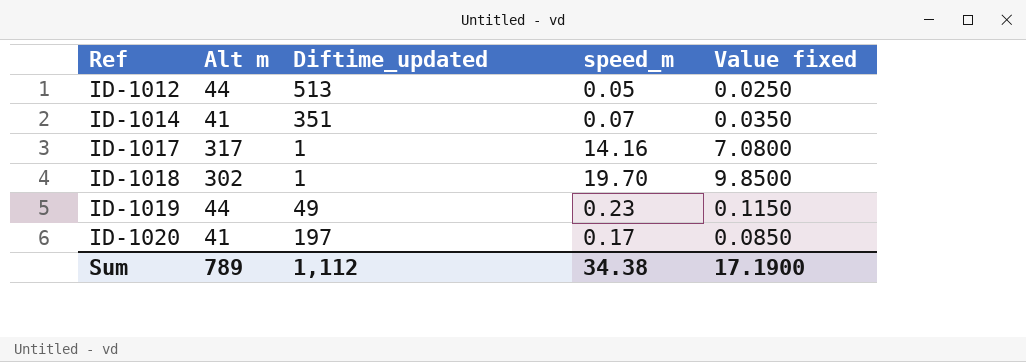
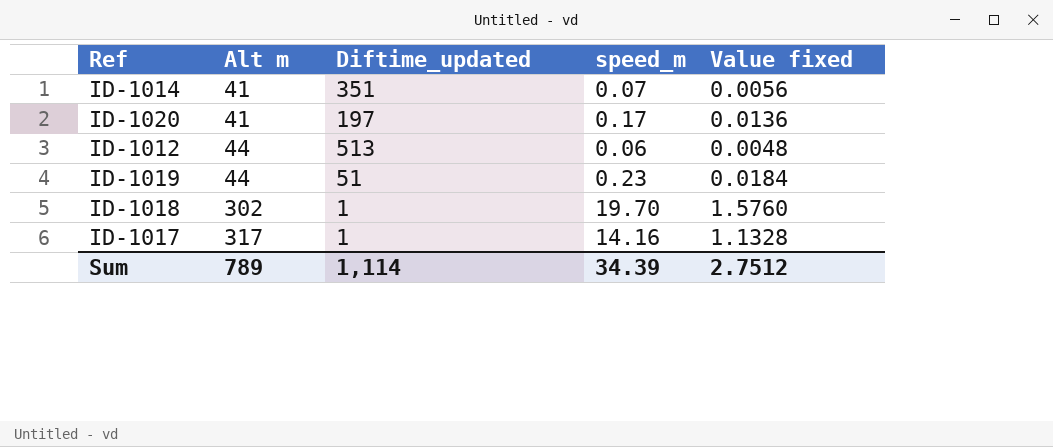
row order: Ref ascending -> Alt m ascending
column Value fixed | formula: [speed_m] * 0.5 -> [speed_m] * 0.08
ID-1012 | speed_m: 0.05 -> 0.06
ID-1019 | Diftime_updated: 49 -> 51
Sum | Diftime_updated: 1,112 -> 1,114
Sum | speed_m: 34.38 -> 34.39
Sum | Value fixed: 17.1900 -> 2.7512

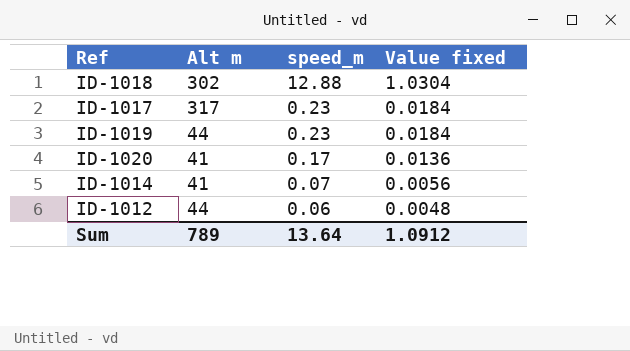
row order: Alt m ascending -> speed_m descending
column Diftime_updated | position: 3 -> none
ID-1018 | speed_m: 19.70 -> 12.88
ID-1018 | Value fixed: 1.5760 -> 1.0304
ID-1017 | speed_m: 14.16 -> 0.23
ID-1017 | Value fixed: 1.1328 -> 0.0184
Sum | speed_m: 34.39 -> 13.64
Sum | Value fixed: 2.7512 -> 1.0912

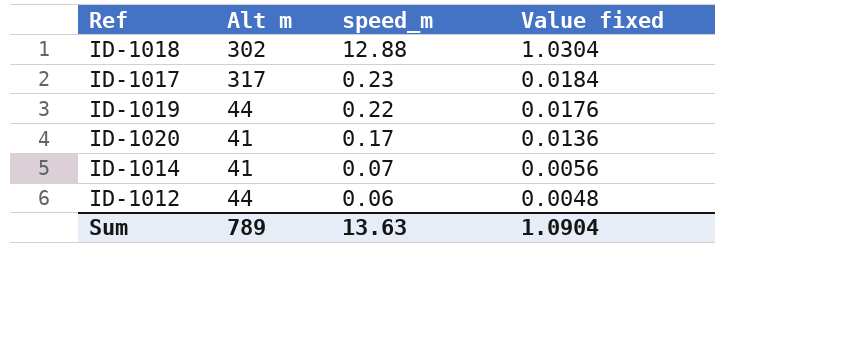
ID-1019 | speed_m: 0.23 -> 0.22
ID-1019 | Value fixed: 0.0184 -> 0.0176
Sum | speed_m: 13.64 -> 13.63
Sum | Value fixed: 1.0912 -> 1.0904

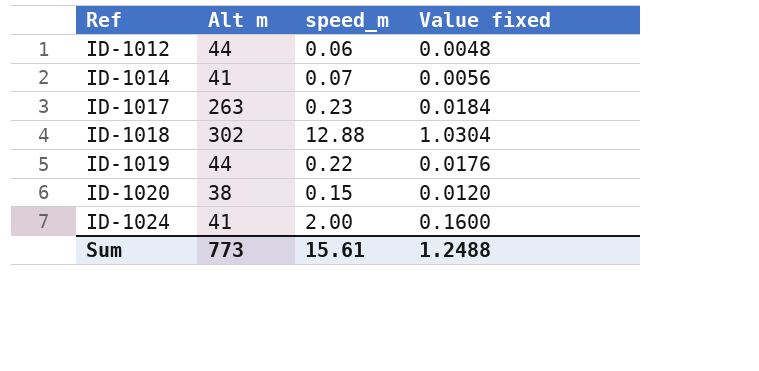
row order: speed_m descending -> Ref ascending
ID-1017 | Alt m: 317 -> 263
ID-1020 | Alt m: 41 -> 38
ID-1020 | speed_m: 0.17 -> 0.15
ID-1020 | Value fixed: 0.0136 -> 0.0120
row ID-1024: none -> 41 | 2.00 | 0.1600
Sum | Alt m: 789 -> 773
Sum | speed_m: 13.63 -> 15.61
Sum | Value fixed: 1.0904 -> 1.2488

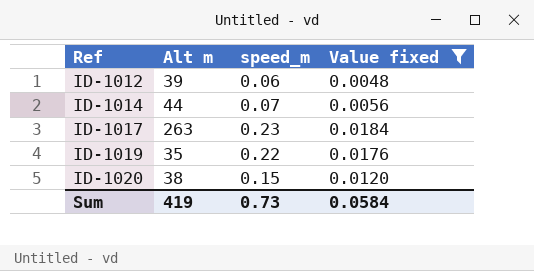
filter: none -> Value fixed <= 0.0184
ID-1012 | Alt m: 44 -> 39
ID-1014 | Alt m: 41 -> 44
ID-1019 | Alt m: 44 -> 35
Sum | Alt m: 773 -> 419
Sum | speed_m: 15.61 -> 0.73
Sum | Value fixed: 1.2488 -> 0.0584

